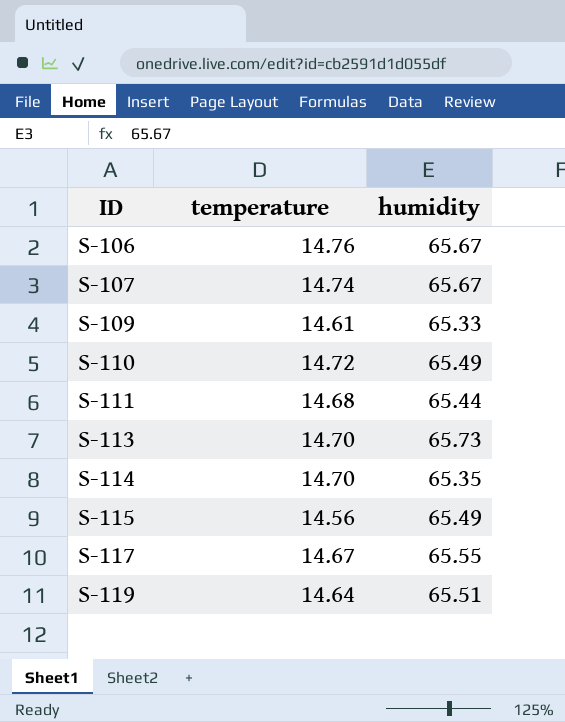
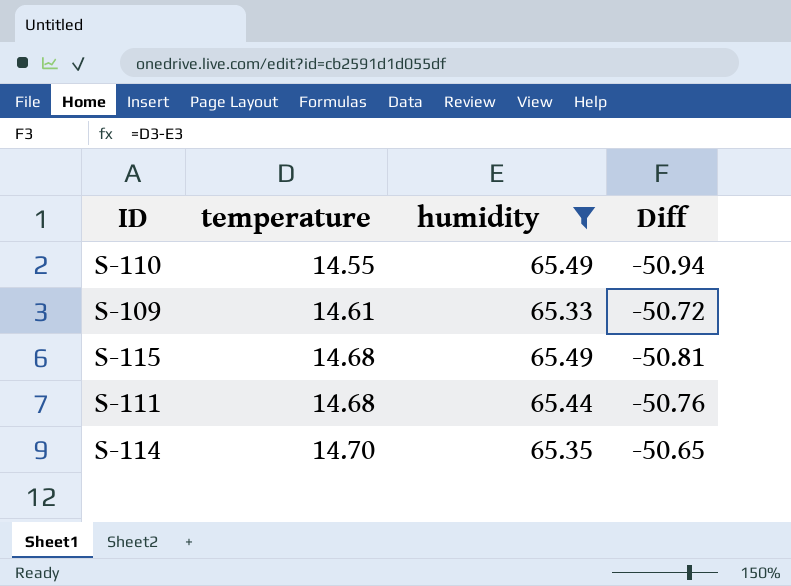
filter: none -> humidity <= 65.49
row order: ID ascending -> temperature ascending
column Diff | formula: none -> [temperature] - [humidity]
S-110 | temperature: 14.72 -> 14.55
S-115 | temperature: 14.56 -> 14.68

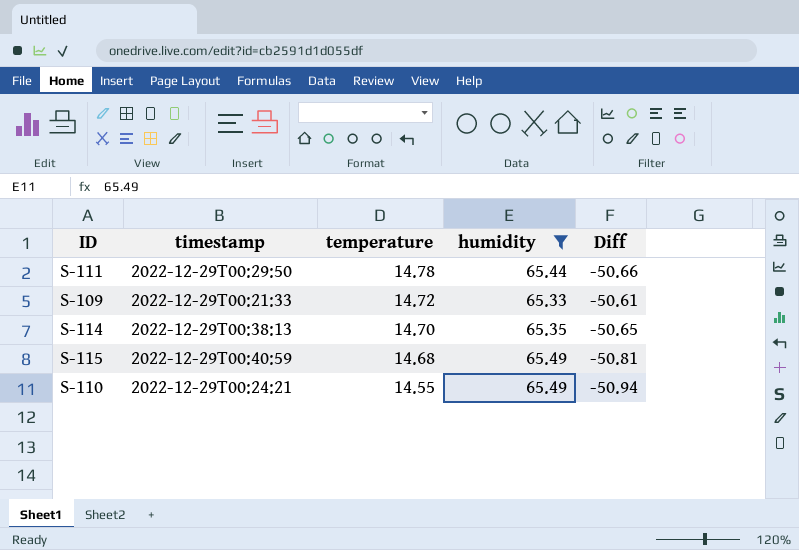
row order: temperature ascending -> temperature descending
column timestamp | position: none -> 2
S-111 | temperature: 14.68 -> 14.78
S-111 | Diff: -50.76 -> -50.66
S-109 | temperature: 14.61 -> 14.72
S-109 | Diff: -50.72 -> -50.61

